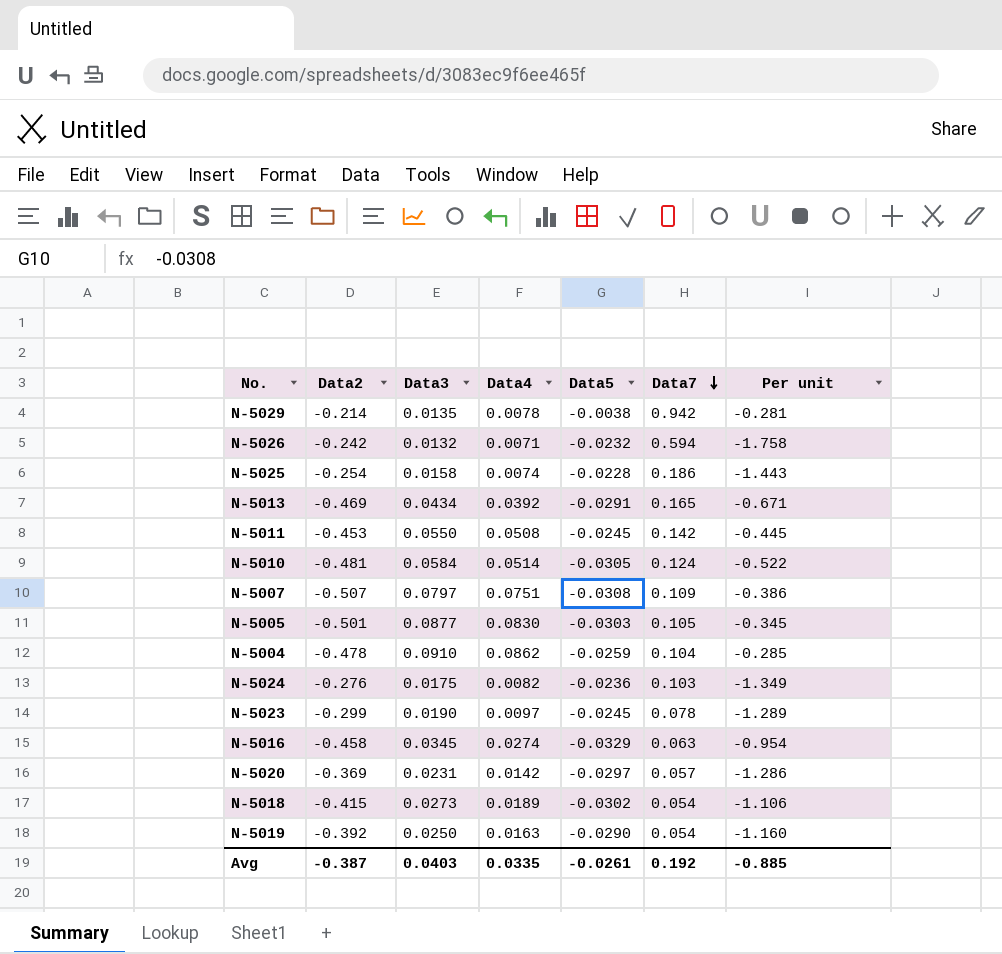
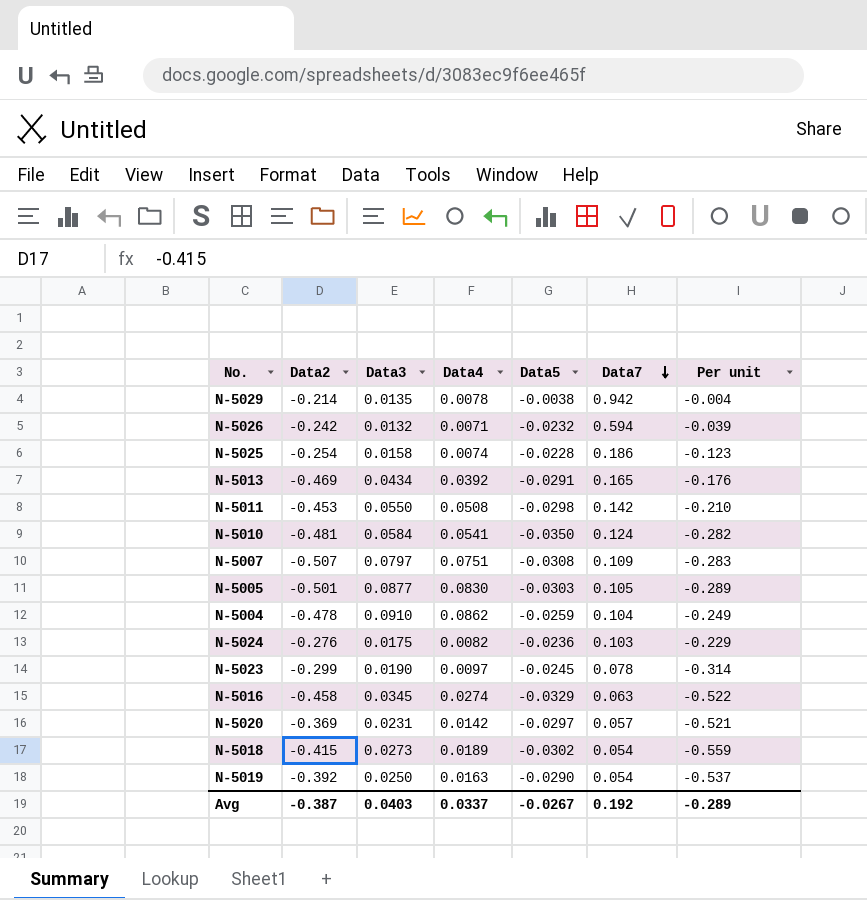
column Per unit | formula: [Data5] / [Data3] -> [Data5] / [Data7]
N-5011 | Data5: -0.0245 -> -0.0298
N-5010 | Data4: 0.0514 -> 0.0541
N-5010 | Data5: -0.0305 -> -0.0350
Avg | Data4: 0.0335 -> 0.0337
Avg | Data5: -0.0261 -> -0.0267
Avg | Per unit: -0.885 -> -0.289

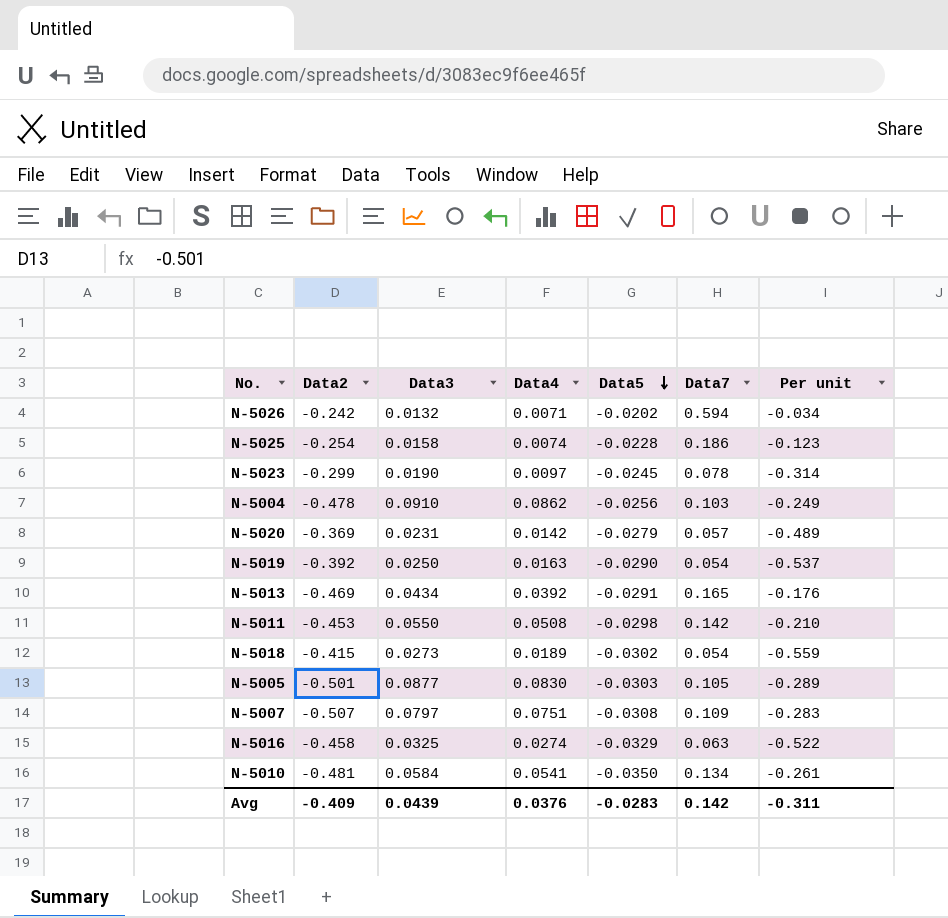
row order: Data7 descending -> Data5 descending
row N-5029: -0.214 | 0.0135 | 0.0078 | -0.0038 | 0.942 | -0.004 -> none
row N-5024: -0.276 | 0.0175 | 0.0082 | -0.0236 | 0.103 | -0.229 -> none
N-5026 | Data5: -0.0232 -> -0.0202
N-5026 | Per unit: -0.039 -> -0.034
N-5004 | Data5: -0.0259 -> -0.0256
N-5004 | Data7: 0.104 -> 0.103
N-5020 | Data5: -0.0297 -> -0.0279
N-5020 | Per unit: -0.521 -> -0.489
N-5016 | Data3: 0.0345 -> 0.0325
N-5010 | Data7: 0.124 -> 0.134
N-5010 | Per unit: -0.282 -> -0.261
Avg | Data2: -0.387 -> -0.409
Avg | Data3: 0.0403 -> 0.0439
Avg | Data4: 0.0337 -> 0.0376
Avg | Data5: -0.0267 -> -0.0283
Avg | Data7: 0.192 -> 0.142
Avg | Per unit: -0.289 -> -0.311

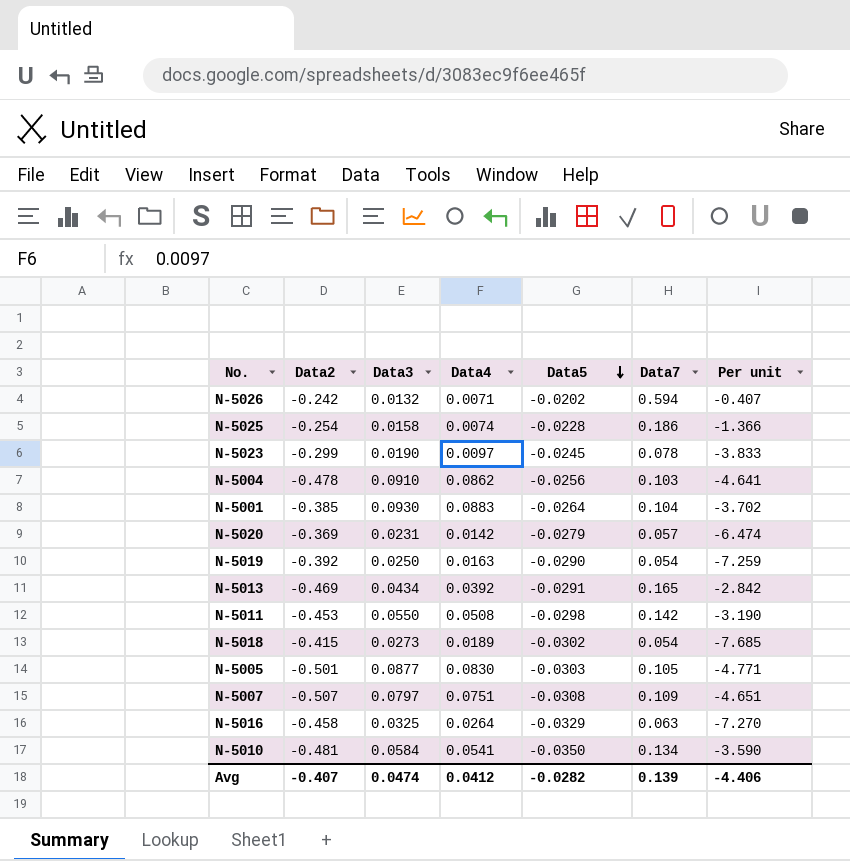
column Per unit | formula: [Data5] / [Data7] -> [Data2] / [Data7]
row N-5001: none -> -0.385 | 0.0930 | 0.0883 | -0.0264 | 0.104 | -3.702
N-5016 | Data4: 0.0274 -> 0.0264
Avg | Data2: -0.409 -> -0.407
Avg | Data3: 0.0439 -> 0.0474
Avg | Data4: 0.0376 -> 0.0412
Avg | Data5: -0.0283 -> -0.0282
Avg | Data7: 0.142 -> 0.139
Avg | Per unit: -0.311 -> -4.406

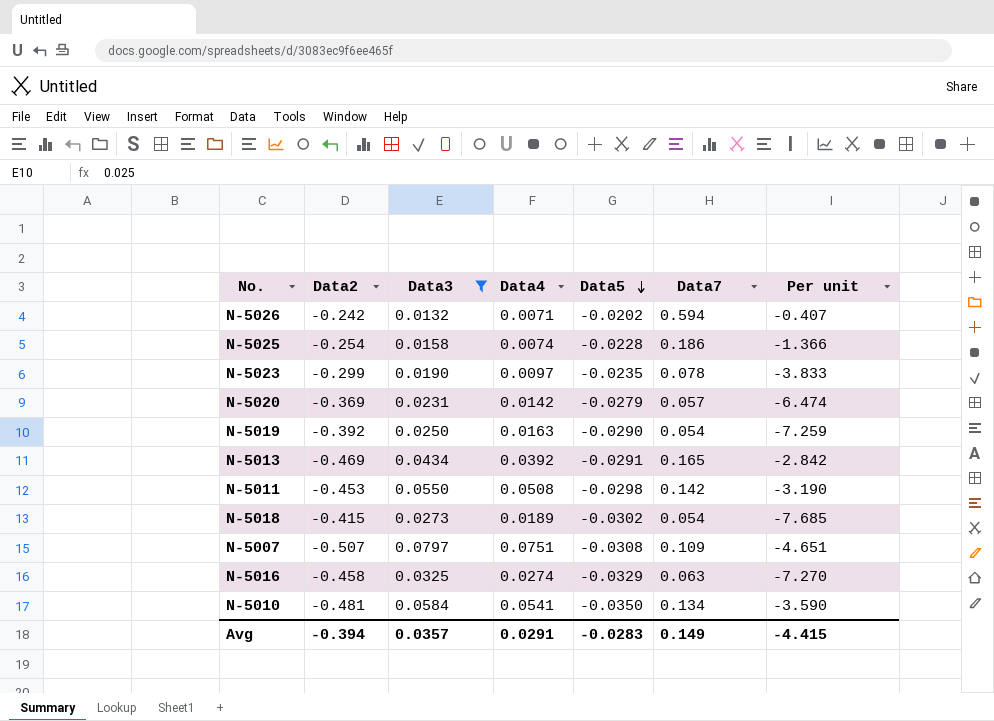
filter: none -> Data3 <= 0.0797
N-5023 | Data5: -0.0245 -> -0.0235
N-5016 | Data4: 0.0264 -> 0.0274
Avg | Data2: -0.407 -> -0.394
Avg | Data3: 0.0474 -> 0.0357
Avg | Data4: 0.0412 -> 0.0291
Avg | Data5: -0.0282 -> -0.0283
Avg | Data7: 0.139 -> 0.149
Avg | Per unit: -4.406 -> -4.415

